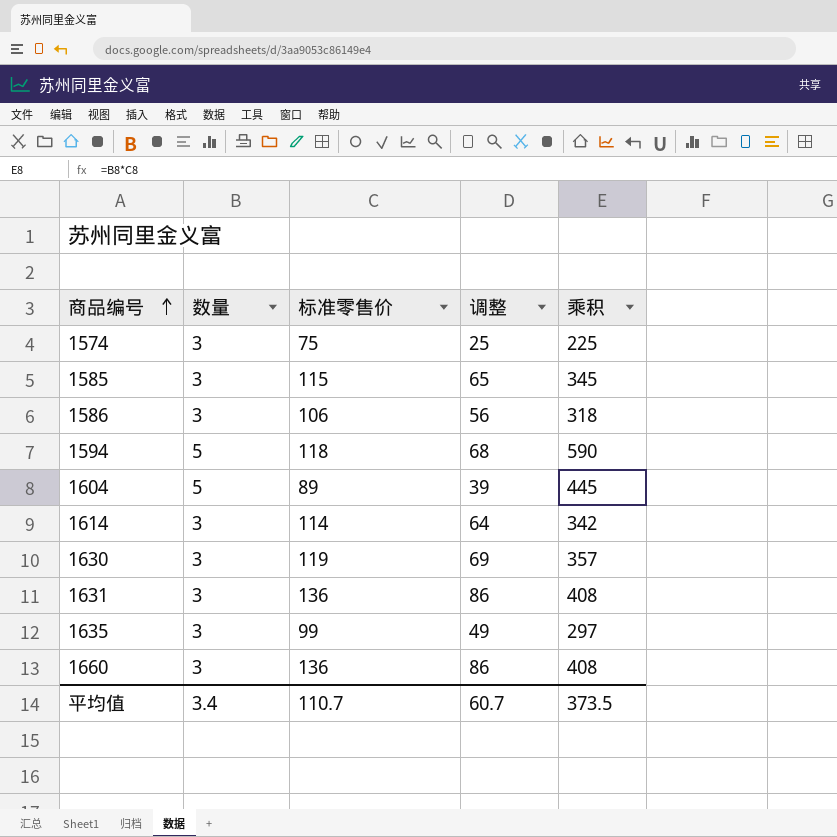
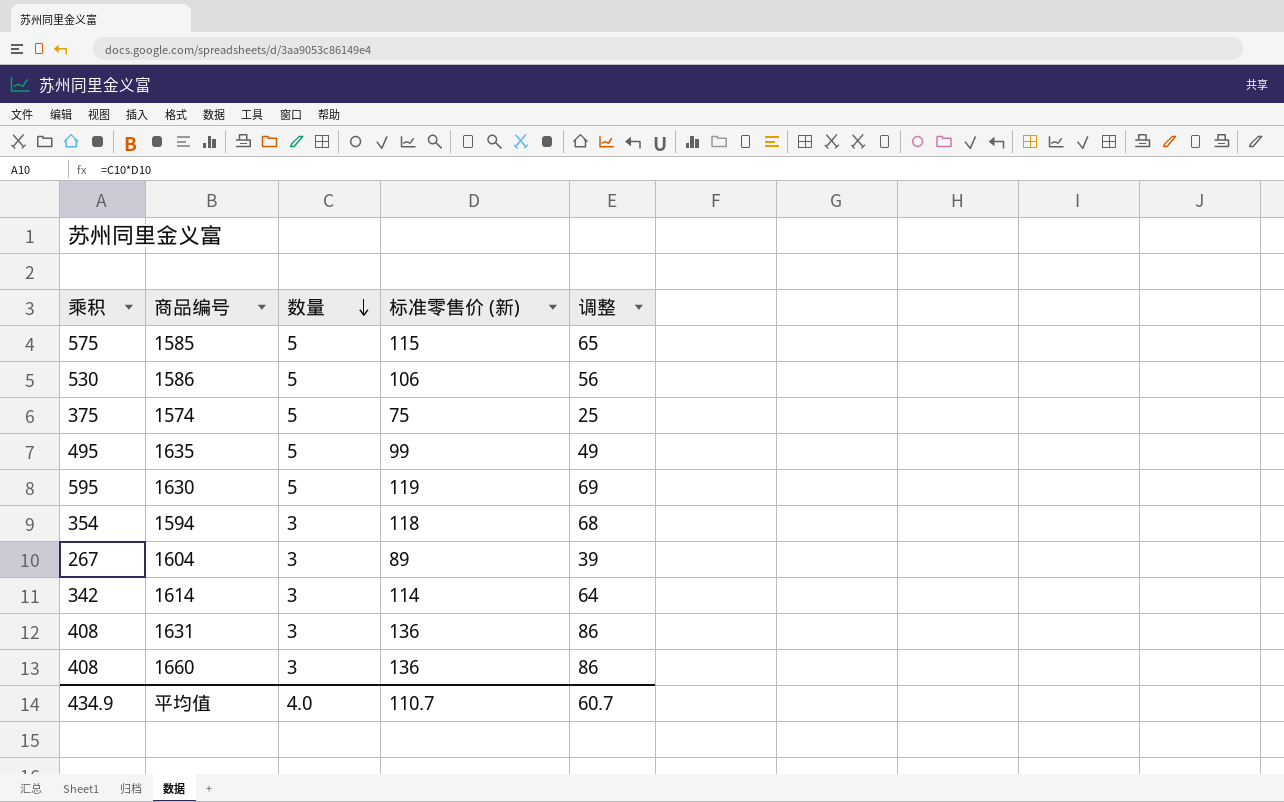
row order: 商品编号 ascending -> 数量 descending
column 乘积 | position: 5 -> 1
column name: 标准零售价 -> 标准零售价 (新)
1585 | 乘积: 345 -> 575
1585 | 数量: 3 -> 5
1586 | 乘积: 318 -> 530
1586 | 数量: 3 -> 5
1574 | 乘积: 225 -> 375
1574 | 数量: 3 -> 5
1635 | 乘积: 297 -> 495
1635 | 数量: 3 -> 5
1630 | 乘积: 357 -> 595
1630 | 数量: 3 -> 5
1594 | 乘积: 590 -> 354
1594 | 数量: 5 -> 3
1604 | 乘积: 445 -> 267
1604 | 数量: 5 -> 3
平均值 | 乘积: 373.5 -> 434.9
平均值 | 数量: 3.4 -> 4.0

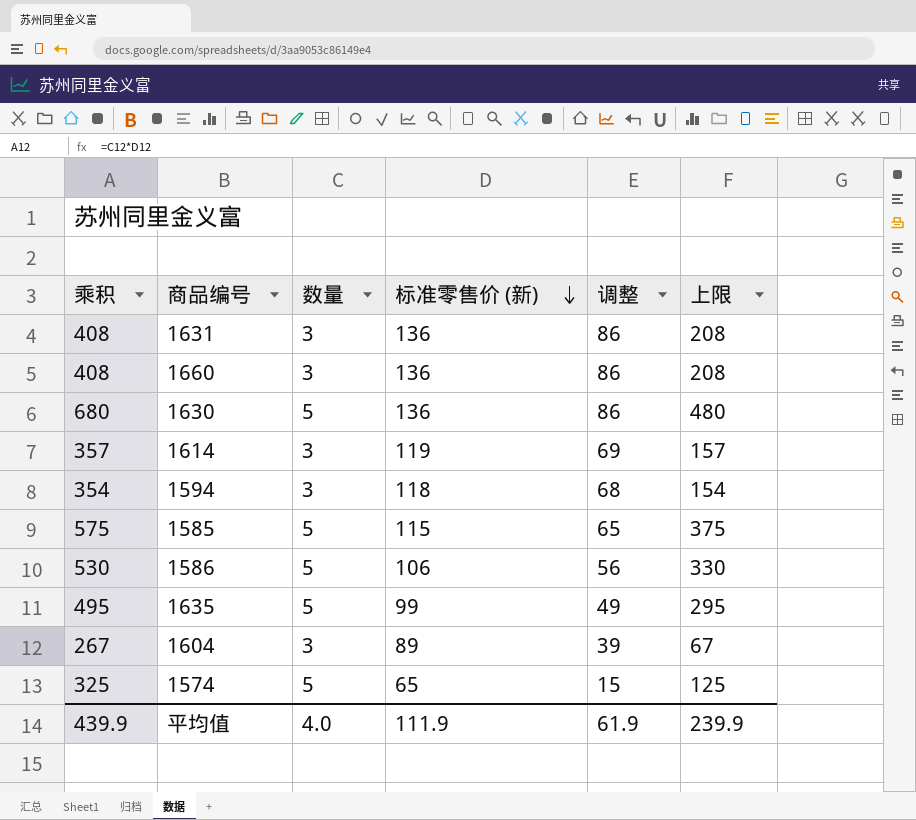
row order: 数量 descending -> 标准零售价 (新) descending
column 上限 | formula: none -> [乘积] - 200
1630 | 乘积: 595 -> 680
1630 | 标准零售价 (新): 119 -> 136
1630 | 调整: 69 -> 86
1614 | 乘积: 342 -> 357
1614 | 标准零售价 (新): 114 -> 119
1614 | 调整: 64 -> 69
1574 | 乘积: 375 -> 325
1574 | 标准零售价 (新): 75 -> 65
1574 | 调整: 25 -> 15
平均值 | 乘积: 434.9 -> 439.9
平均值 | 标准零售价 (新): 110.7 -> 111.9
平均值 | 调整: 60.7 -> 61.9

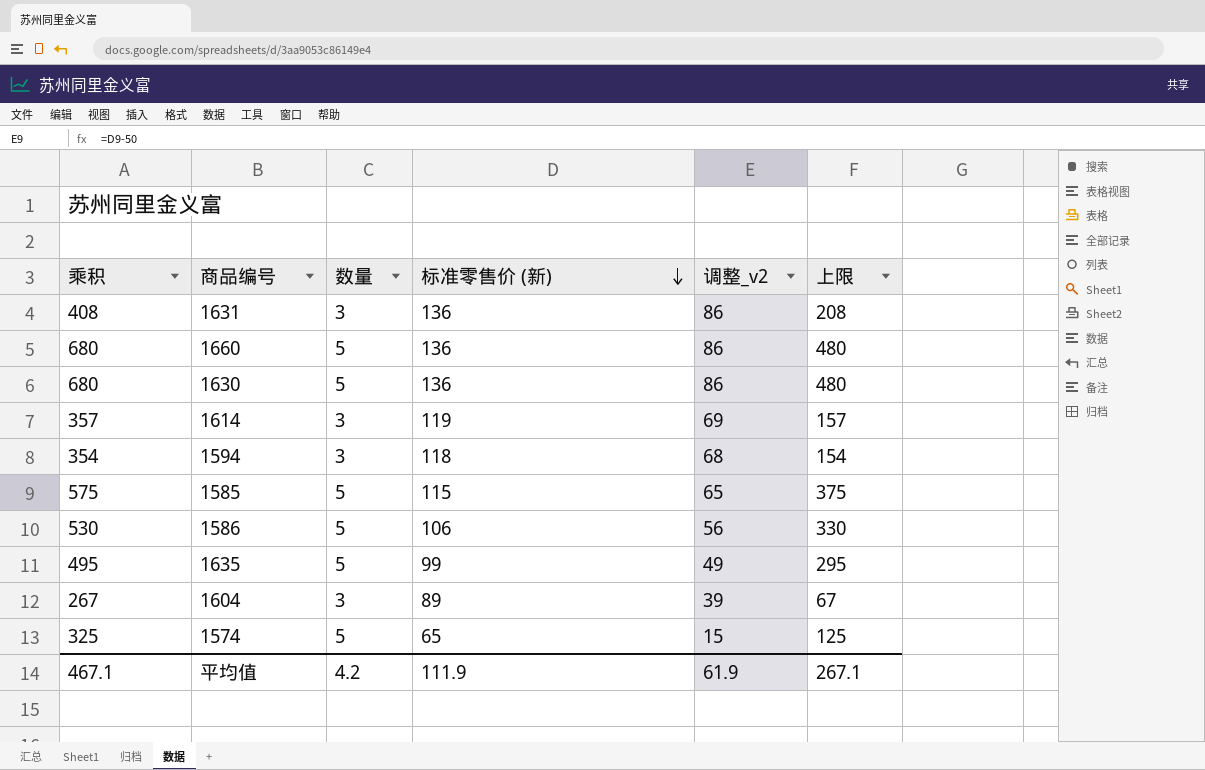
column name: 调整 -> 调整_v2
1660 | 乘积: 408 -> 680
1660 | 数量: 3 -> 5
1660 | 上限: 208 -> 480
平均值 | 乘积: 439.9 -> 467.1
平均值 | 数量: 4.0 -> 4.2
平均值 | 上限: 239.9 -> 267.1

